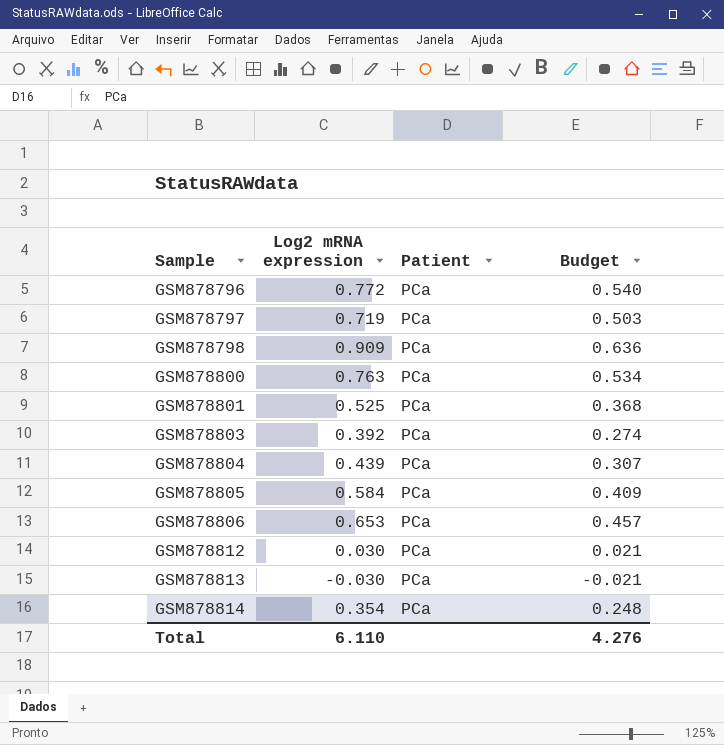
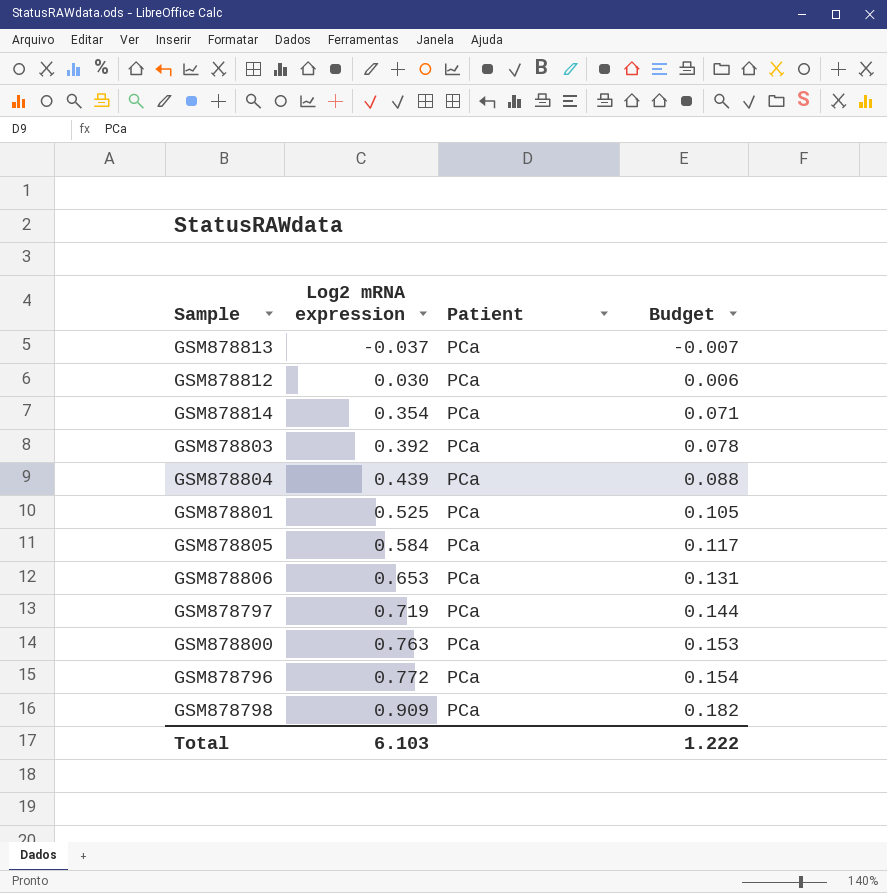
row order: Sample ascending -> Log2 mRNA expression ascending
column Budget | formula: [Log2 mRNA expression] * 0.7 -> [Log2 mRNA expression] * 0.2
GSM878813 | Log2 mRNA expression: -0.030 -> -0.037
Total | Log2 mRNA expression: 6.110 -> 6.103
Total | Budget: 4.276 -> 1.222

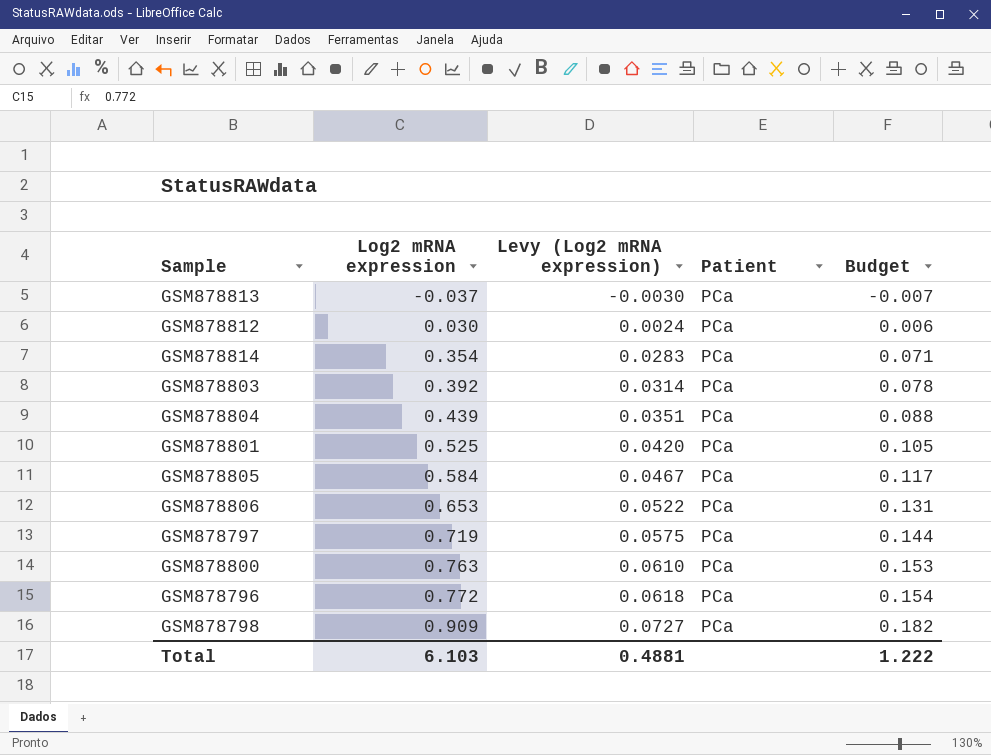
column Levy (Log2 mRNA expression) | formula: none -> [Log2 mRNA expression] * 0.08

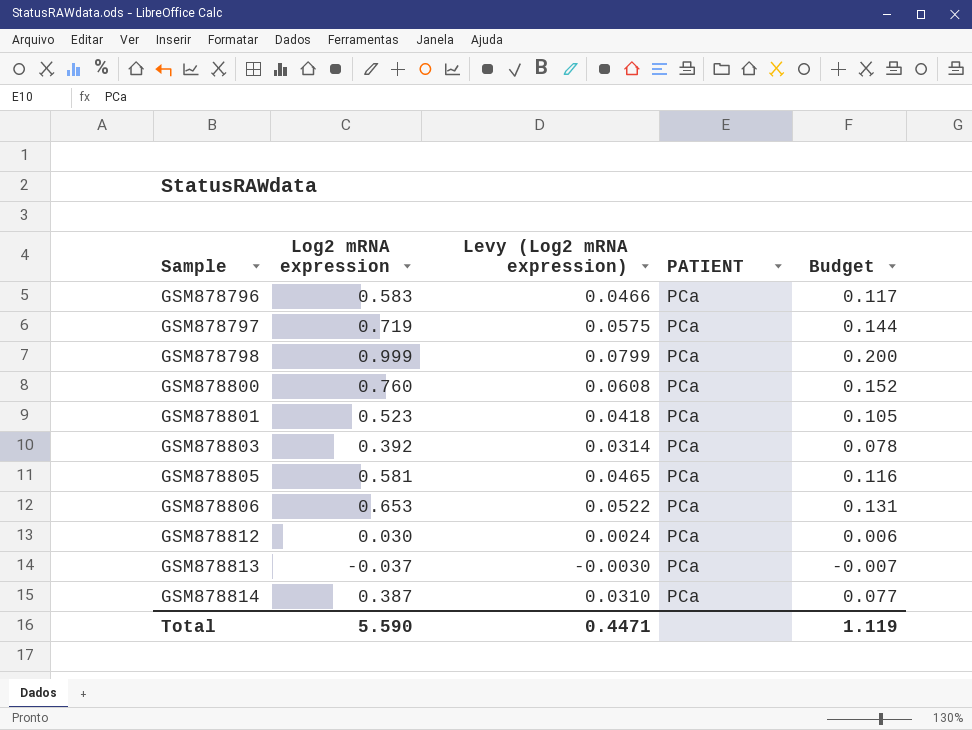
row order: Log2 mRNA expression ascending -> Sample ascending
column name: Patient -> PATIENT
row GSM878804: 0.439 | 0.0351 | PCa | 0.088 -> none
GSM878796 | Log2 mRNA expression: 0.772 -> 0.583
GSM878796 | Levy (Log2 mRNA expression): 0.0618 -> 0.0466
GSM878796 | Budget: 0.154 -> 0.117
GSM878798 | Log2 mRNA expression: 0.909 -> 0.999
GSM878798 | Levy (Log2 mRNA expression): 0.0727 -> 0.0799
GSM878798 | Budget: 0.182 -> 0.200
GSM878800 | Log2 mRNA expression: 0.763 -> 0.760
GSM878800 | Levy (Log2 mRNA expression): 0.0610 -> 0.0608
GSM878800 | Budget: 0.153 -> 0.152
GSM878801 | Log2 mRNA expression: 0.525 -> 0.523
GSM878801 | Levy (Log2 mRNA expression): 0.0420 -> 0.0418
GSM878805 | Log2 mRNA expression: 0.584 -> 0.581
GSM878805 | Levy (Log2 mRNA expression): 0.0467 -> 0.0465
GSM878805 | Budget: 0.117 -> 0.116
GSM878814 | Log2 mRNA expression: 0.354 -> 0.387
GSM878814 | Levy (Log2 mRNA expression): 0.0283 -> 0.0310
GSM878814 | Budget: 0.071 -> 0.077
Total | Log2 mRNA expression: 6.103 -> 5.590
Total | Levy (Log2 mRNA expression): 0.4881 -> 0.4471
Total | Budget: 1.222 -> 1.119

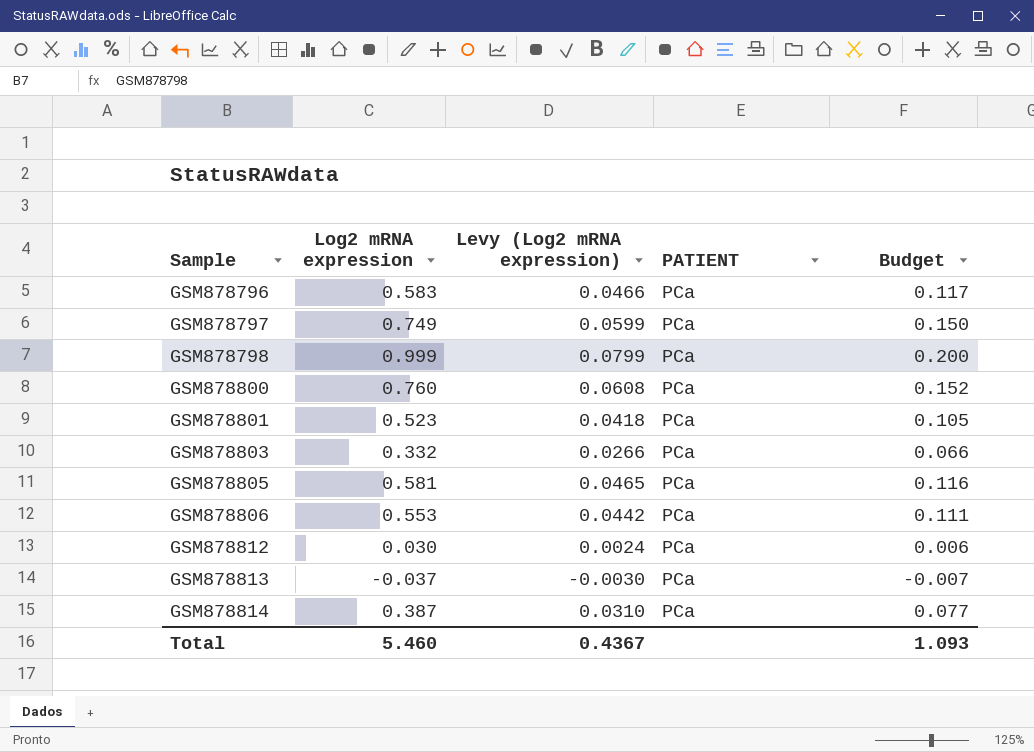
GSM878797 | Log2 mRNA expression: 0.719 -> 0.749
GSM878797 | Levy (Log2 mRNA expression): 0.0575 -> 0.0599
GSM878797 | Budget: 0.144 -> 0.150
GSM878803 | Log2 mRNA expression: 0.392 -> 0.332
GSM878803 | Levy (Log2 mRNA expression): 0.0314 -> 0.0266
GSM878803 | Budget: 0.078 -> 0.066
GSM878806 | Log2 mRNA expression: 0.653 -> 0.553
GSM878806 | Levy (Log2 mRNA expression): 0.0522 -> 0.0442
GSM878806 | Budget: 0.131 -> 0.111
Total | Log2 mRNA expression: 5.590 -> 5.460
Total | Levy (Log2 mRNA expression): 0.4471 -> 0.4367
Total | Budget: 1.119 -> 1.093

